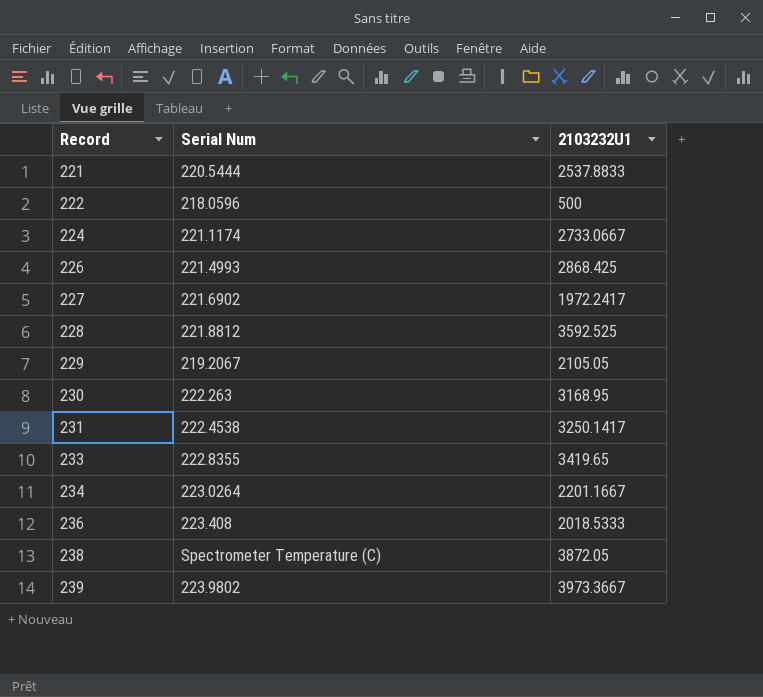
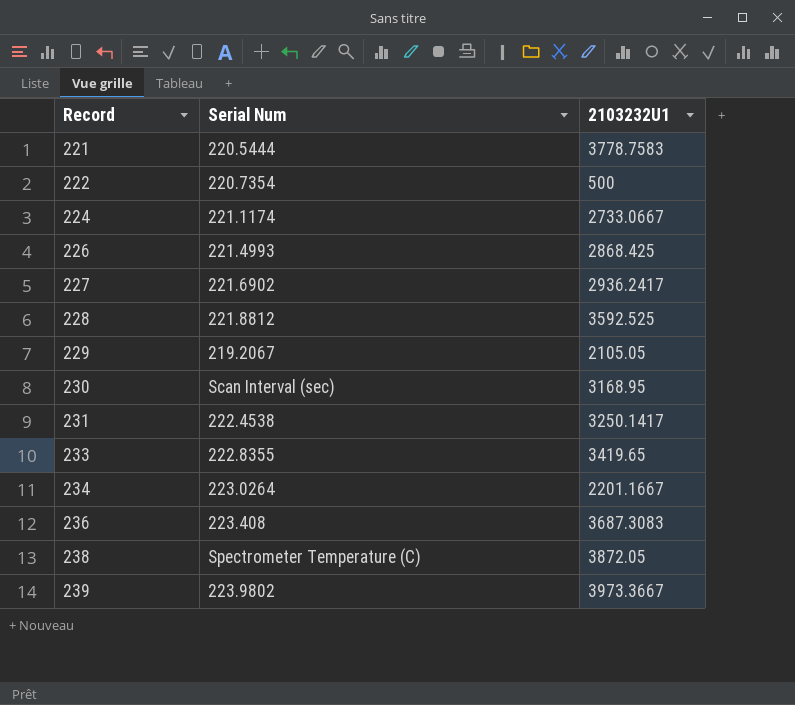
221 | 2103232U1: 2537.8833 -> 3778.7583
222 | Serial Num: 218.0596 -> 220.7354
227 | 2103232U1: 1972.2417 -> 2936.2417
230 | Serial Num: 222.263 -> Scan Interval (sec)
236 | 2103232U1: 2018.5333 -> 3687.3083

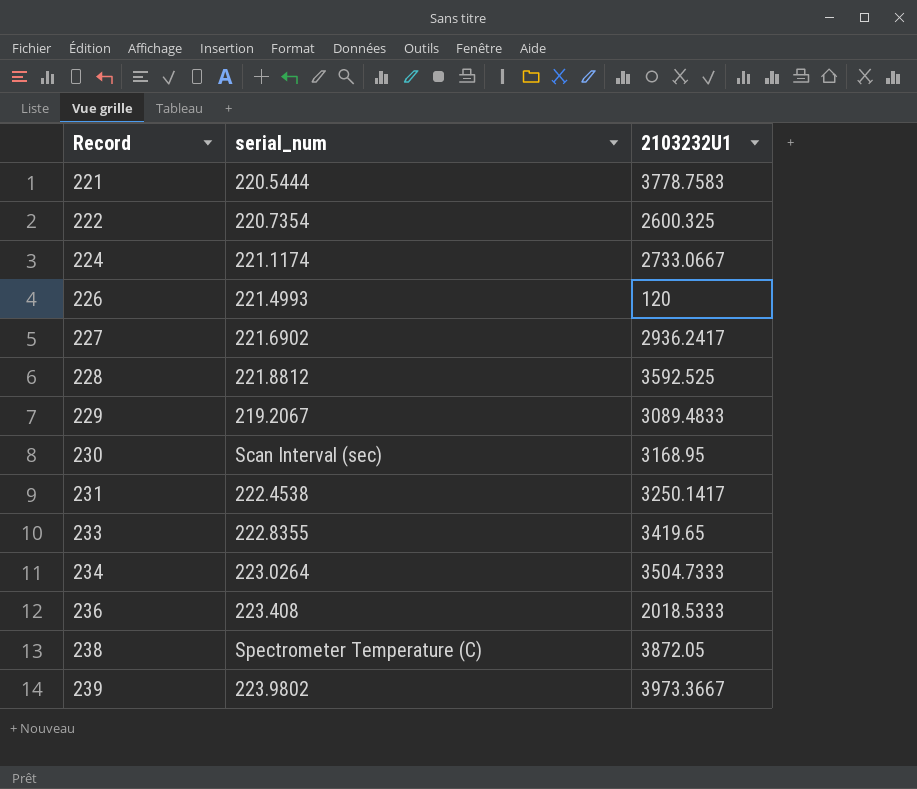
column name: Serial Num -> serial_num
222 | 2103232U1: 500 -> 2600.325
226 | 2103232U1: 2868.425 -> 120
229 | 2103232U1: 2105.05 -> 3089.4833
234 | 2103232U1: 2201.1667 -> 3504.7333
236 | 2103232U1: 3687.3083 -> 2018.5333

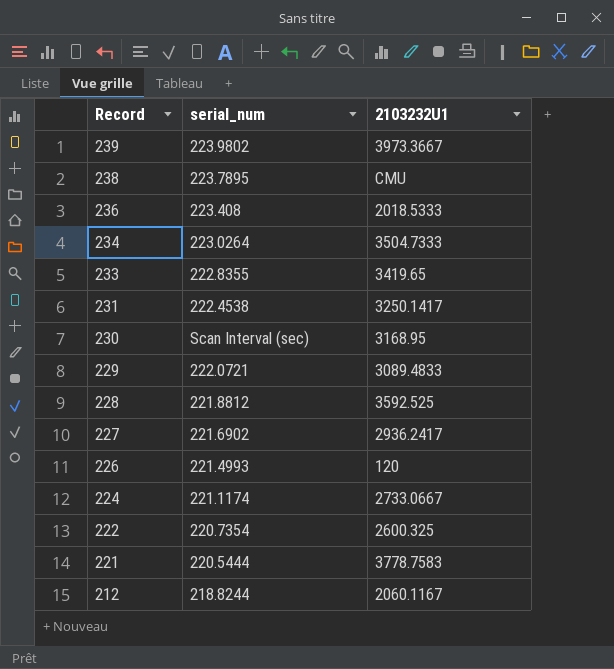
row order: Record ascending -> Record descending
238 | serial_num: Spectrometer Temperature (C) -> 223.7895
238 | 2103232U1: 3872.05 -> CMU
229 | serial_num: 219.2067 -> 222.0721
row 212: none -> 218.8244 | 2060.1167

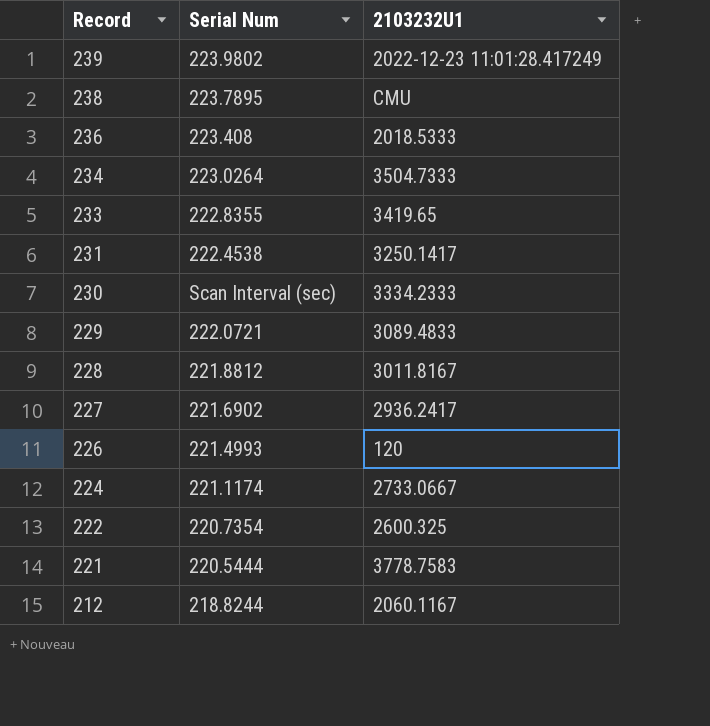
column name: serial_num -> Serial Num
239 | 2103232U1: 3973.3667 -> 2022-12-23 11:01:28.417249
230 | 2103232U1: 3168.95 -> 3334.2333
228 | 2103232U1: 3592.525 -> 3011.8167

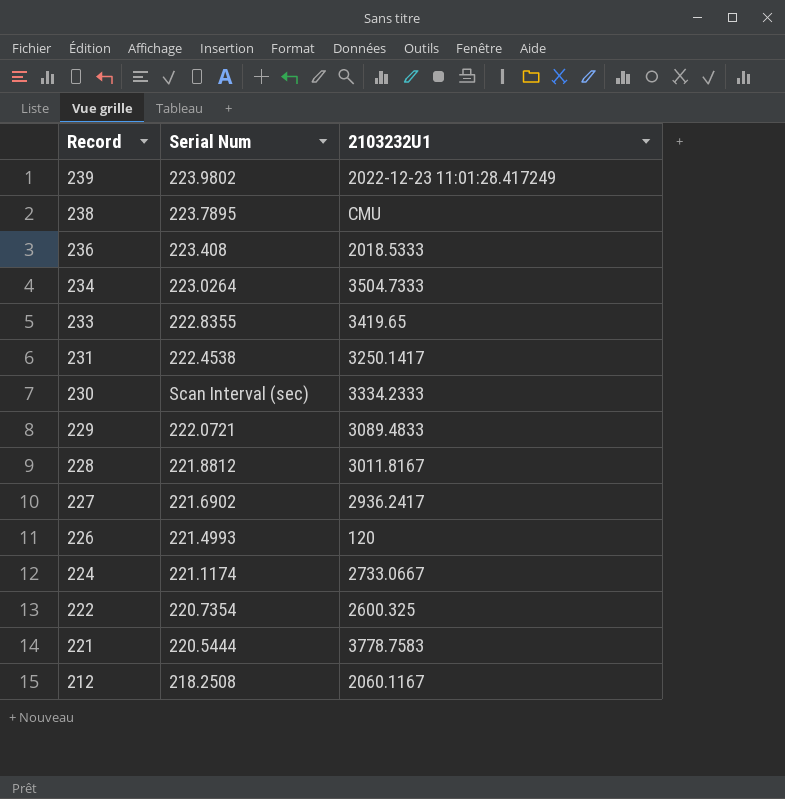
212 | Serial Num: 218.8244 -> 218.2508

